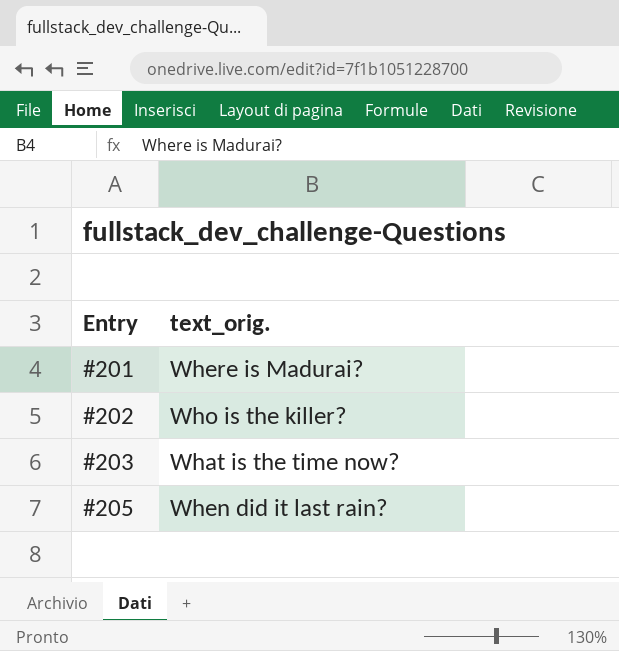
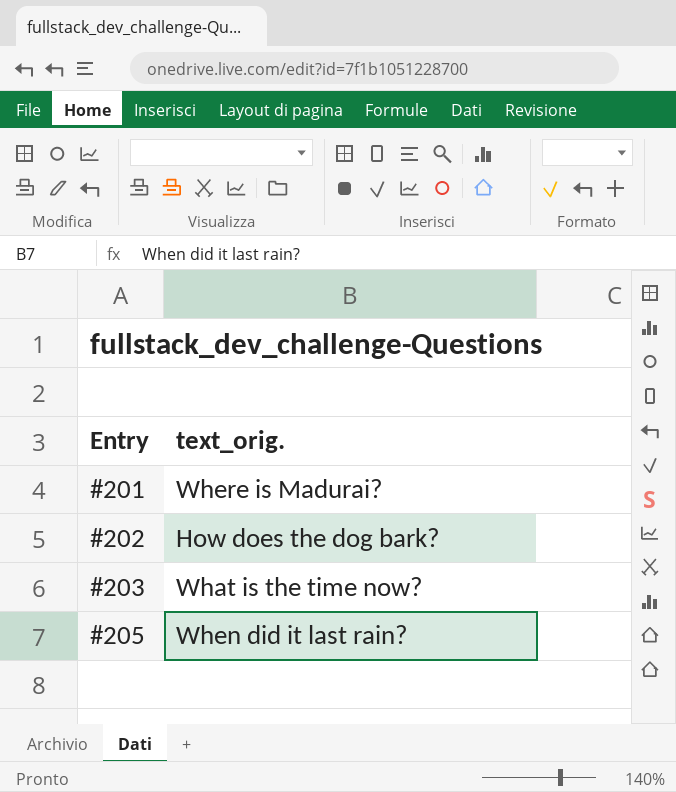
#202 | text_orig.: Who is the killer? -> How does the dog bark?

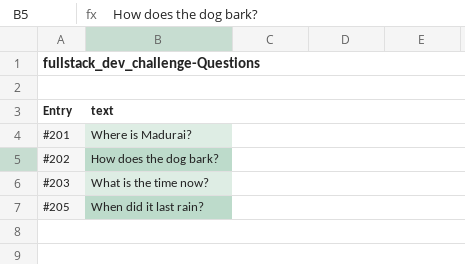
column name: text_orig. -> text

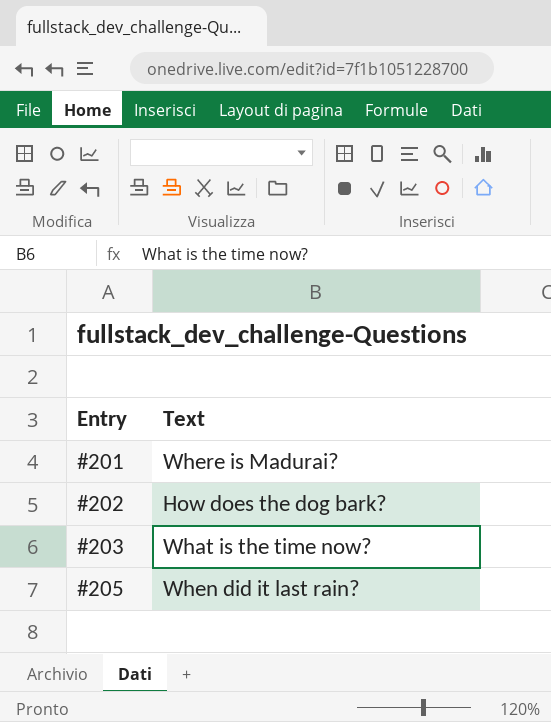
column name: text -> Text

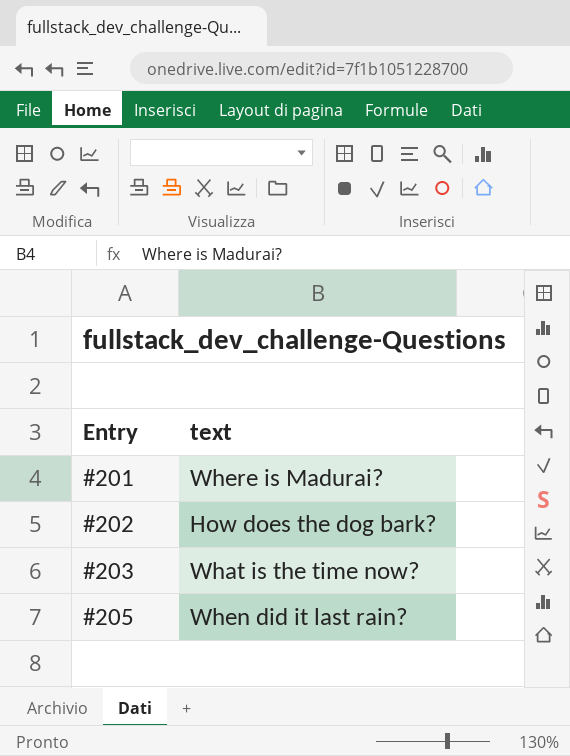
column name: Text -> text

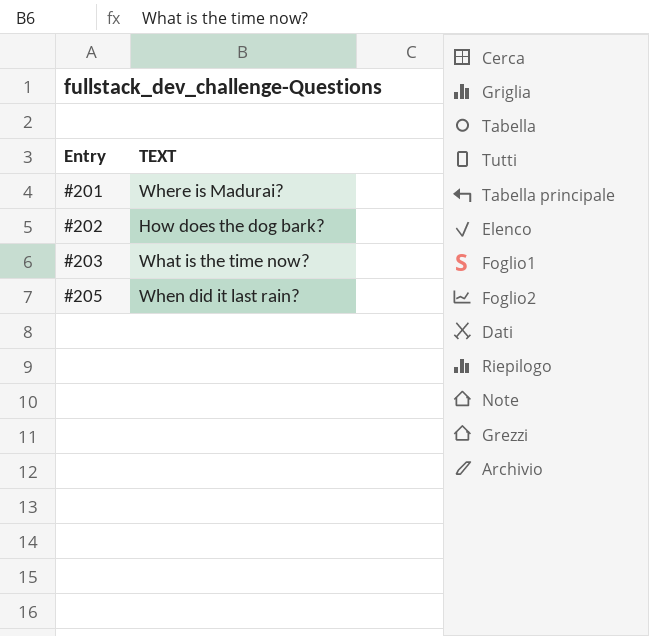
column name: text -> TEXT

